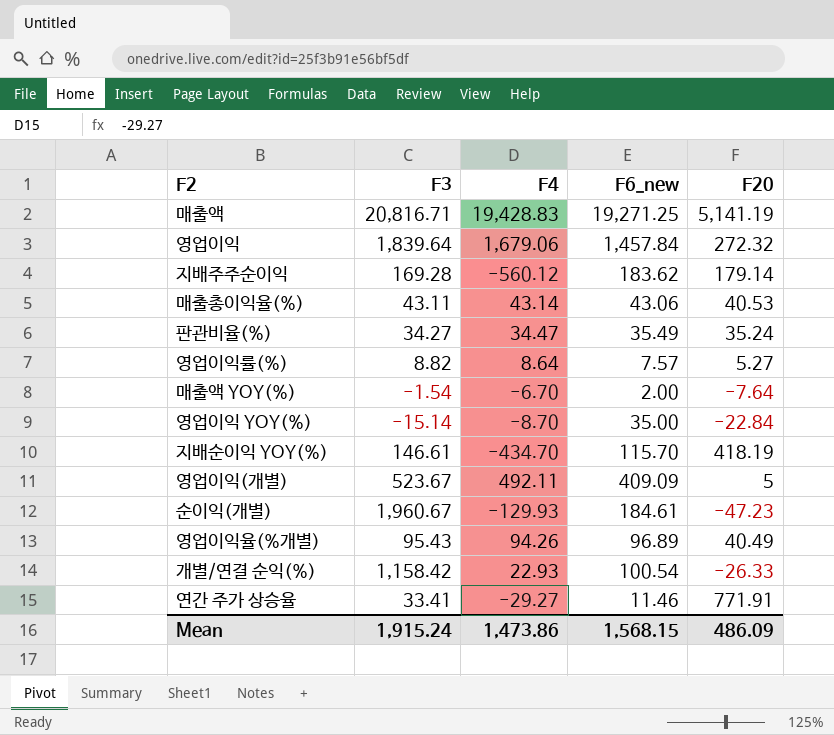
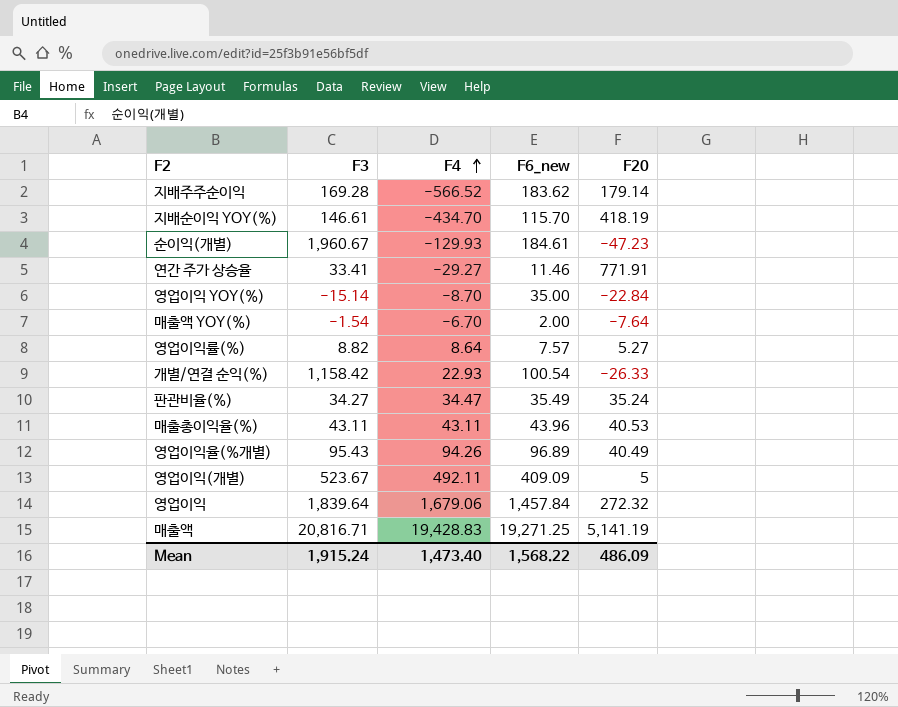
row order: none -> F4 ascending
지배주주순이익 | F4: -560.12 -> -566.52
매출총이익율(%) | F4: 43.14 -> 43.11
매출총이익율(%) | F6_new: 43.06 -> 43.96
Mean | F4: 1,473.86 -> 1,473.40
Mean | F6_new: 1,568.15 -> 1,568.22

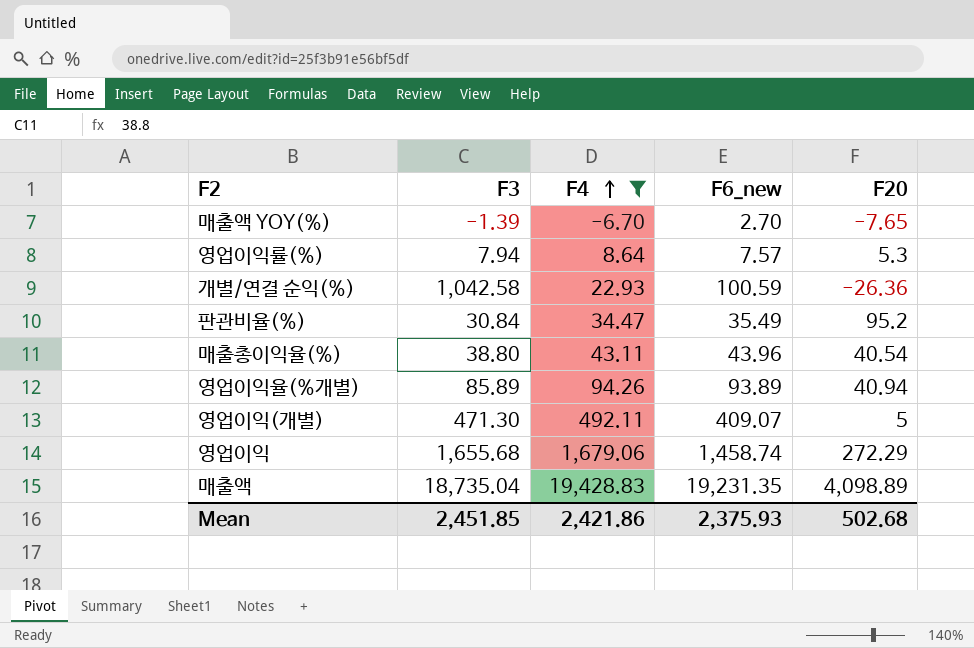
filter: none -> F4 >= -6.70
매출액 YOY(%) | F3: -1.54 -> -1.39
매출액 YOY(%) | F6_new: 2.00 -> 2.70
매출액 YOY(%) | F20: -7.64 -> -7.65
영업이익률(%) | F3: 8.82 -> 7.94
영업이익률(%) | F20: 5.27 -> 5.3
개별/연결 순익(%) | F3: 1,158.42 -> 1,042.58
개별/연결 순익(%) | F6_new: 100.54 -> 100.59
개별/연결 순익(%) | F20: -26.33 -> -26.36
판관비율(%) | F3: 34.27 -> 30.84
판관비율(%) | F20: 35.24 -> 95.2
매출총이익율(%) | F3: 43.11 -> 38.80
매출총이익율(%) | F20: 40.53 -> 40.54
영업이익율(%개별) | F3: 95.43 -> 85.89
영업이익율(%개별) | F6_new: 96.89 -> 93.89
영업이익율(%개별) | F20: 40.49 -> 40.94
영업이익(개별) | F3: 523.67 -> 471.30
영업이익(개별) | F6_new: 409.09 -> 409.07
영업이익 | F3: 1,839.64 -> 1,655.68
영업이익 | F6_new: 1,457.84 -> 1,458.74
영업이익 | F20: 272.32 -> 272.29
매출액 | F3: 20,816.71 -> 18,735.04
매출액 | F6_new: 19,271.25 -> 19,231.35
매출액 | F20: 5,141.19 -> 4,098.89
Mean | F3: 1,915.24 -> 2,451.85
Mean | F4: 1,473.40 -> 2,421.86
Mean | F6_new: 1,568.22 -> 2,375.93
Mean | F20: 486.09 -> 502.68

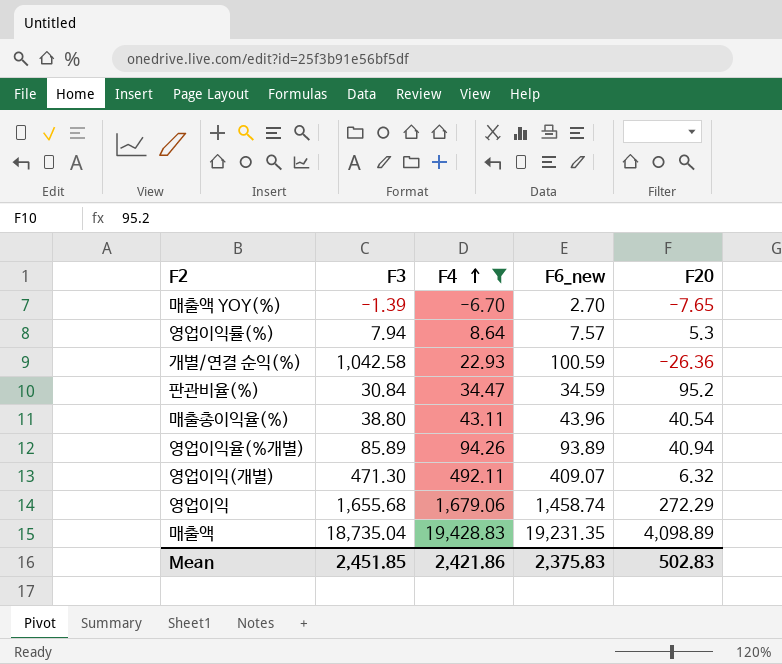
판관비율(%) | F6_new: 35.49 -> 34.59
영업이익(개별) | F20: 5 -> 6.32
Mean | F6_new: 2,375.93 -> 2,375.83
Mean | F20: 502.68 -> 502.83

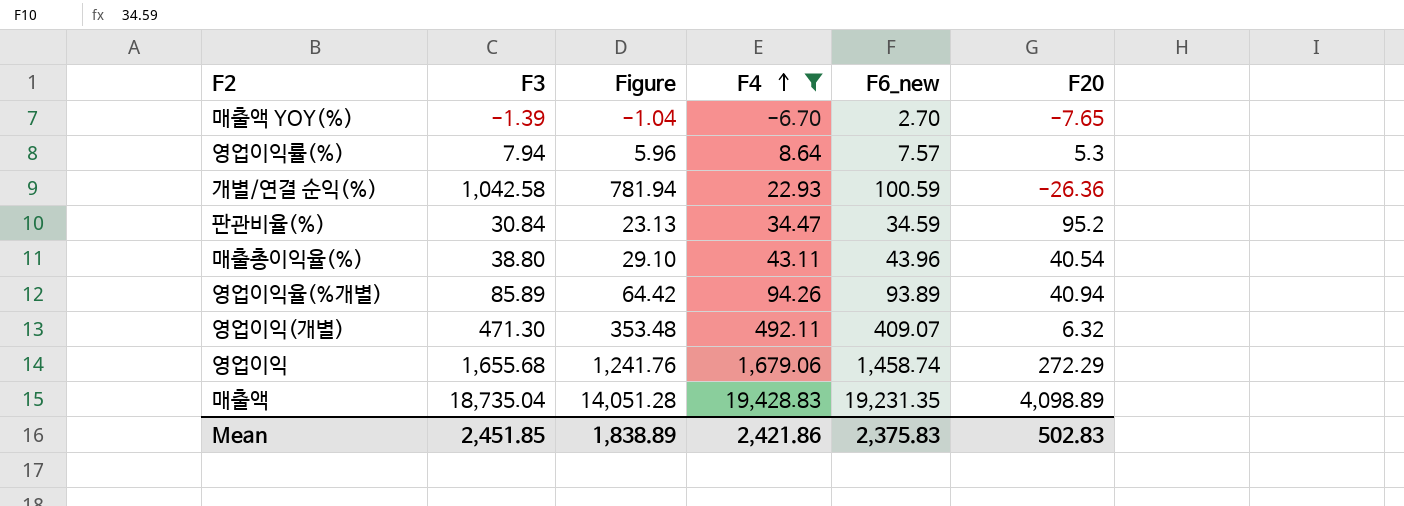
column Figure | formula: none -> [F3] * 0.75

